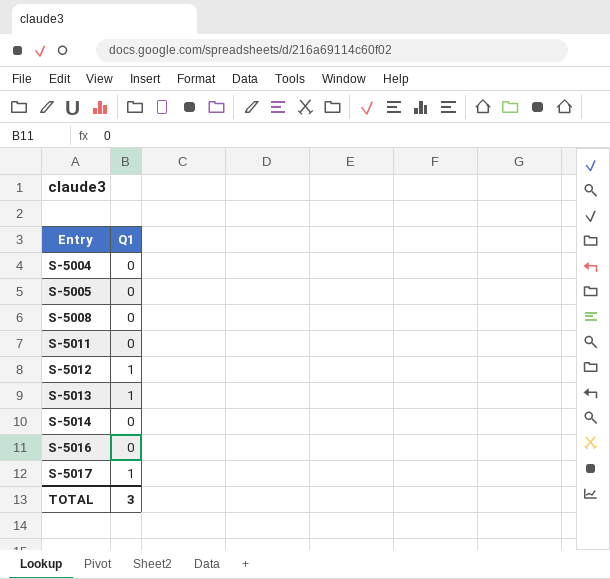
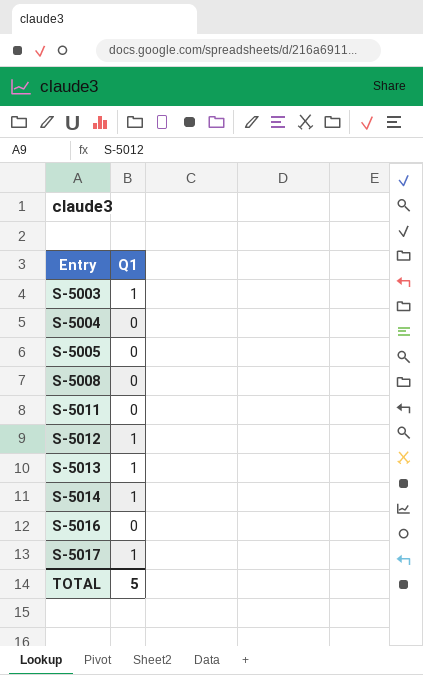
row S-5003: none -> 1
S-5014 | Q1: 0 -> 1
TOTAL | Q1: 3 -> 5

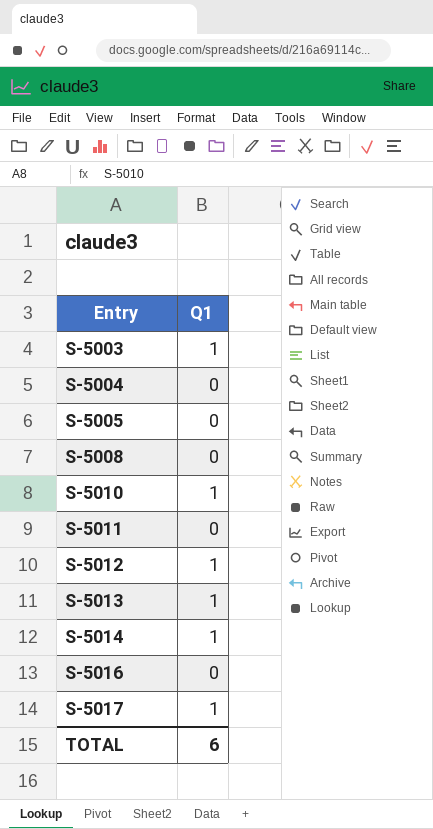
row S-5010: none -> 1
TOTAL | Q1: 5 -> 6

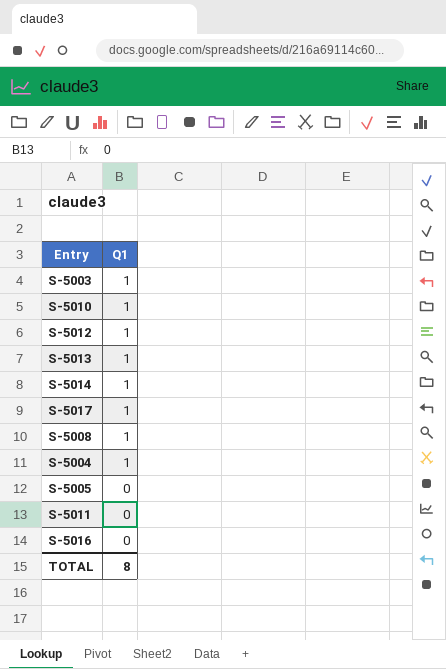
row order: Entry ascending -> Q1 descending
S-5008 | Q1: 0 -> 1
S-5004 | Q1: 0 -> 1
TOTAL | Q1: 6 -> 8

